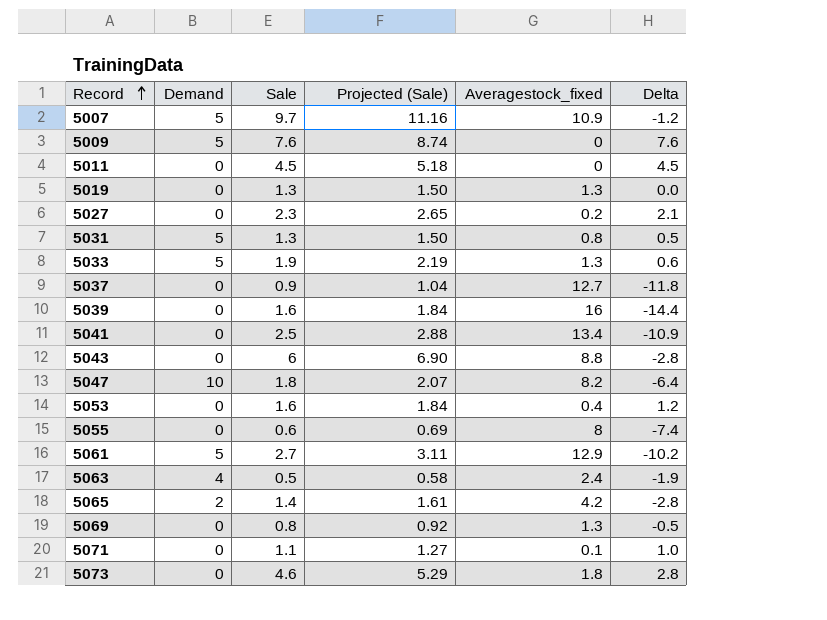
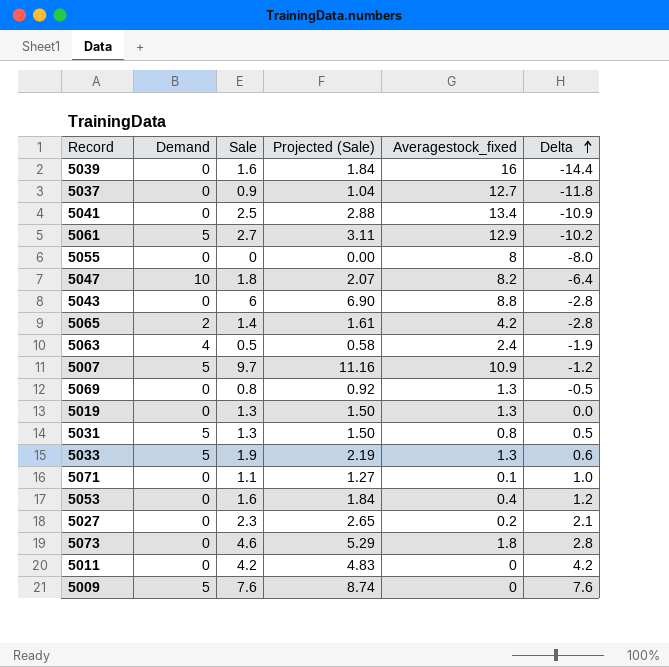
row order: Record ascending -> Delta ascending
5055 | Sale: 0.6 -> 0
5055 | Projected (Sale): 0.69 -> 0.00
5055 | Delta: -7.4 -> -8.0
5011 | Sale: 4.5 -> 4.2
5011 | Projected (Sale): 5.18 -> 4.83
5011 | Delta: 4.5 -> 4.2

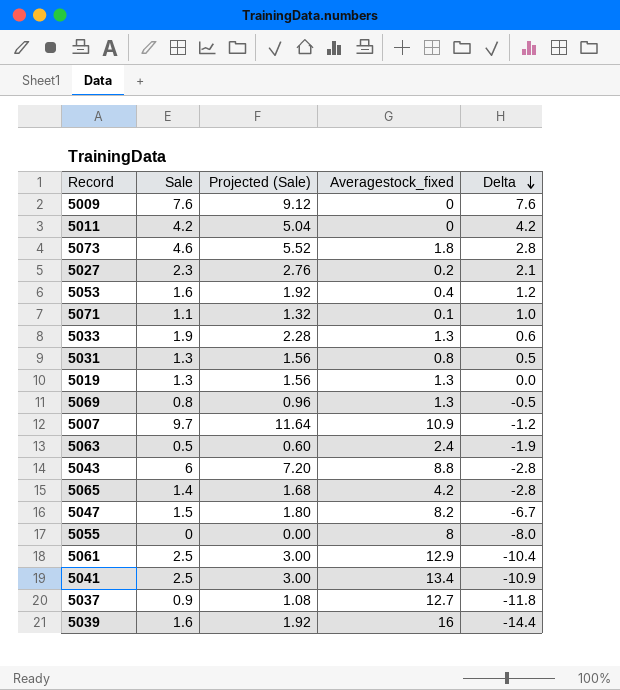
row order: Delta ascending -> Delta descending
column Demand | position: 2 -> none
column Projected (Sale) | formula: [Sale] * 1.15 -> [Sale] * 1.2
5047 | Sale: 1.8 -> 1.5
5047 | Delta: -6.4 -> -6.7
5061 | Sale: 2.7 -> 2.5
5061 | Delta: -10.2 -> -10.4

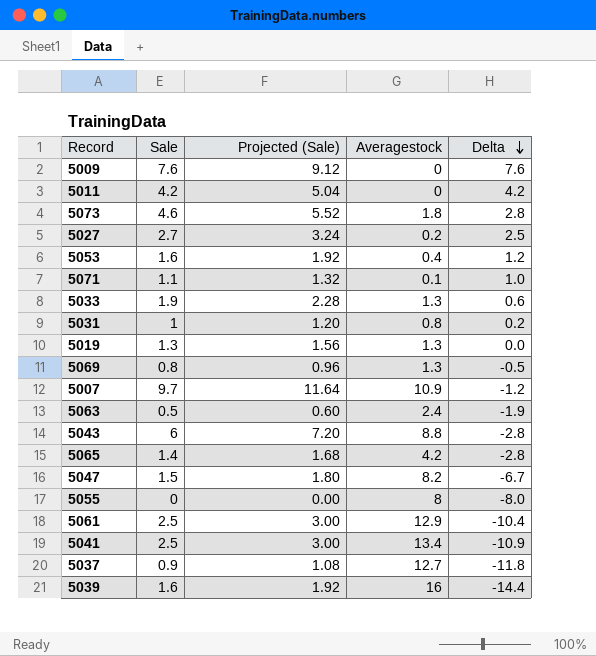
column name: Averagestock_fixed -> Averagestock
5027 | Sale: 2.3 -> 2.7
5027 | Projected (Sale): 2.76 -> 3.24
5027 | Delta: 2.1 -> 2.5
5031 | Sale: 1.3 -> 1
5031 | Projected (Sale): 1.56 -> 1.20
5031 | Delta: 0.5 -> 0.2

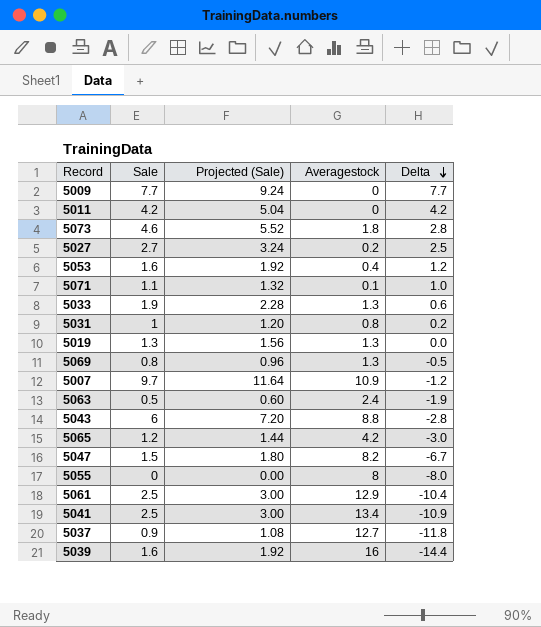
5009 | Sale: 7.6 -> 7.7
5009 | Projected (Sale): 9.12 -> 9.24
5009 | Delta: 7.6 -> 7.7
5065 | Sale: 1.4 -> 1.2
5065 | Projected (Sale): 1.68 -> 1.44
5065 | Delta: -2.8 -> -3.0

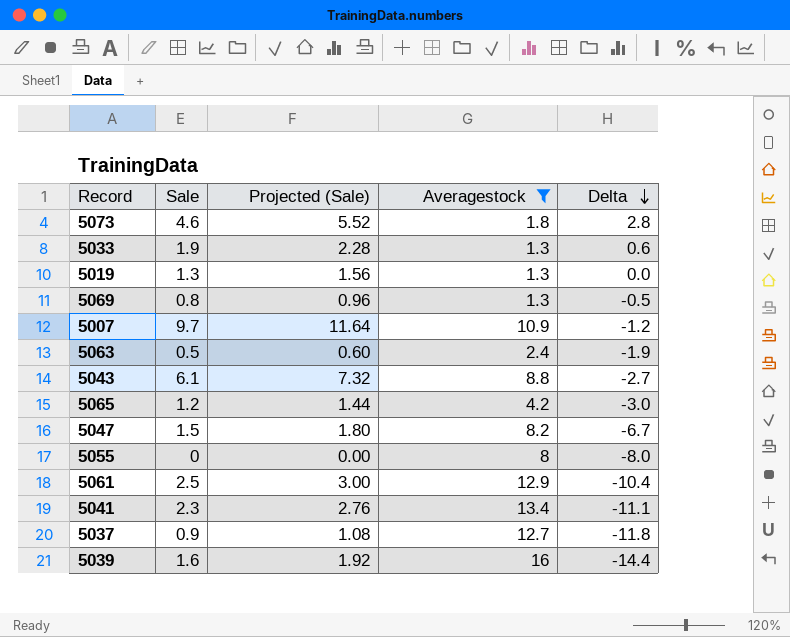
filter: none -> Averagestock >= 1.3
5043 | Sale: 6 -> 6.1
5043 | Projected (Sale): 7.20 -> 7.32
5043 | Delta: -2.8 -> -2.7
5041 | Sale: 2.5 -> 2.3
5041 | Projected (Sale): 3.00 -> 2.76
5041 | Delta: -10.9 -> -11.1

